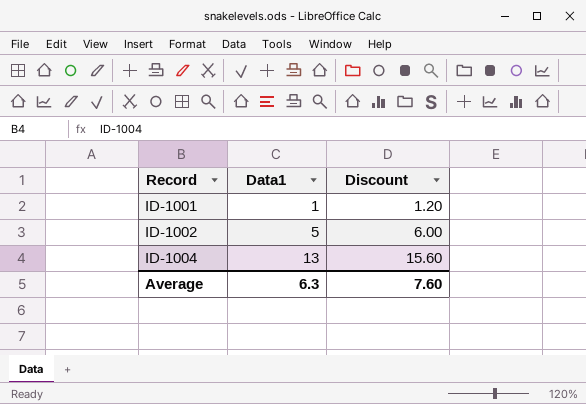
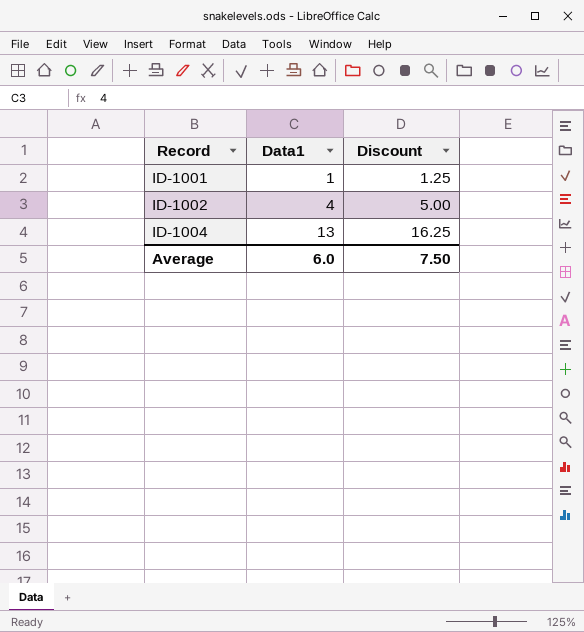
column Discount | formula: [Data1] * 1.2 -> [Data1] * 1.25
ID-1002 | Data1: 5 -> 4
Average | Data1: 6.3 -> 6.0
Average | Discount: 7.60 -> 7.50

